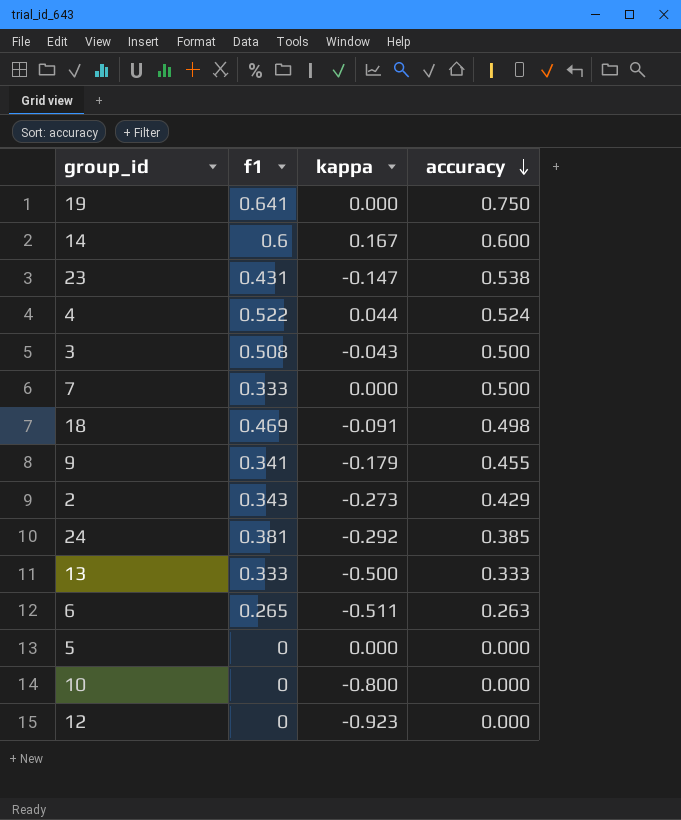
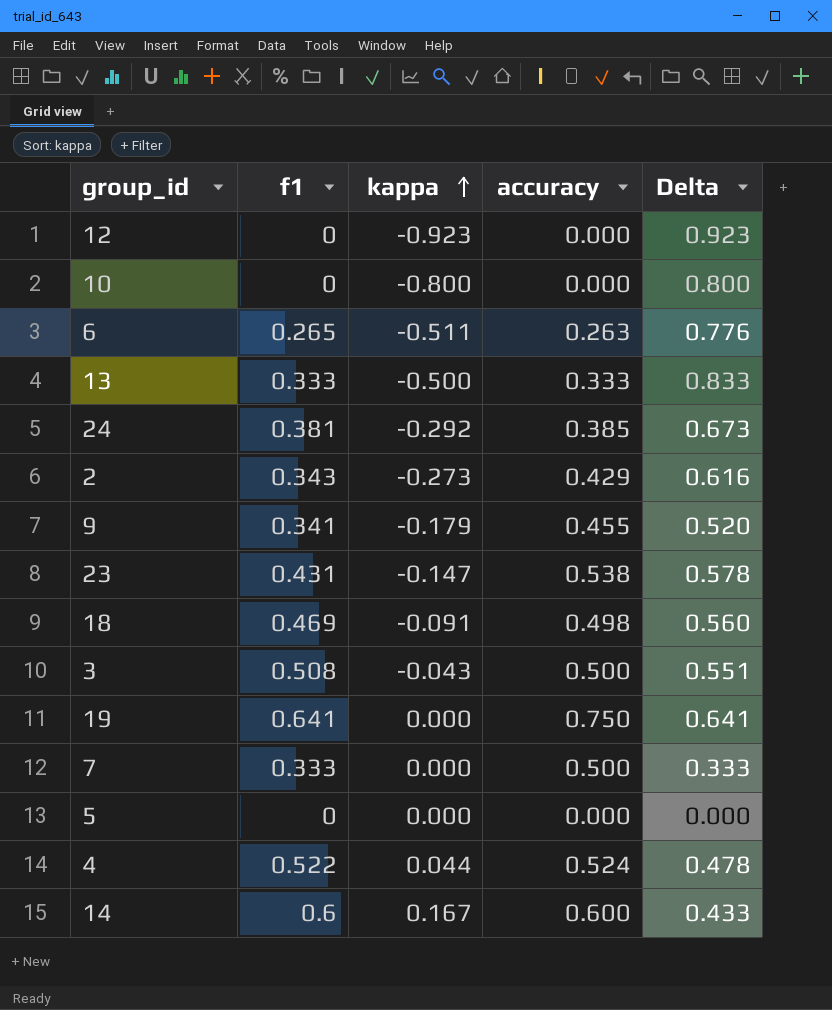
row order: accuracy descending -> kappa ascending
column Delta | formula: none -> [f1] - [kappa]

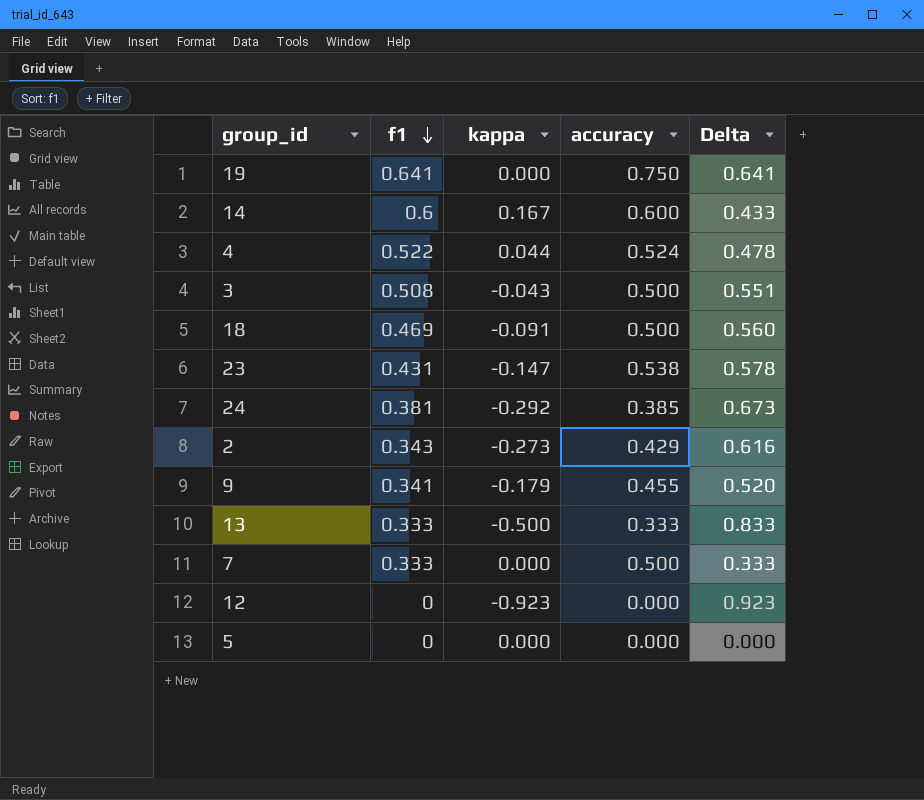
row order: kappa ascending -> f1 descending
row 10: 0 | -0.800 | 0.000 | 0.800 -> none
row 6: 0.265 | -0.511 | 0.263 | 0.776 -> none
18 | accuracy: 0.498 -> 0.500

